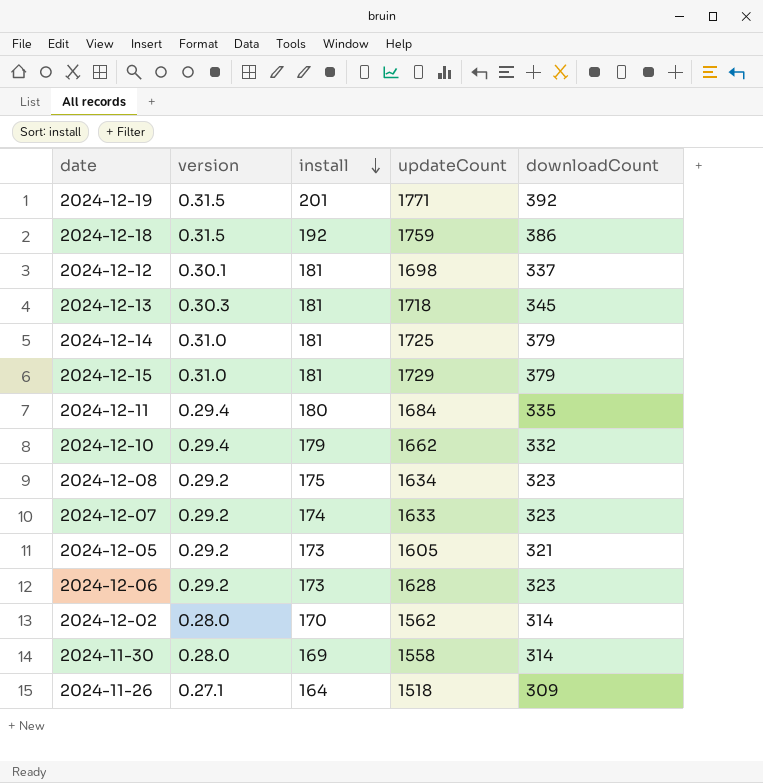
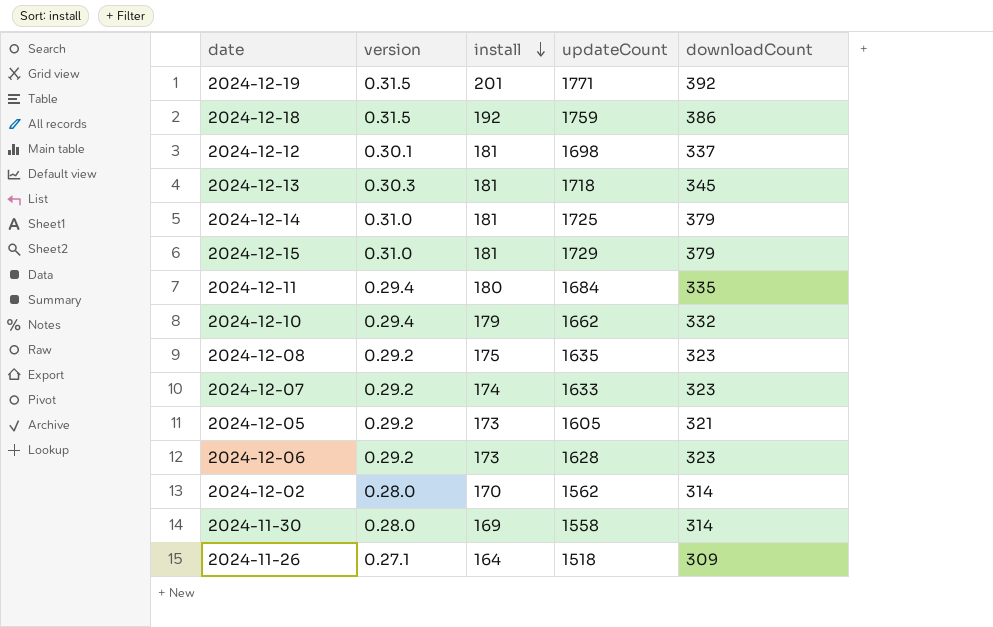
2024-12-08 | updateCount: 1634 -> 1635

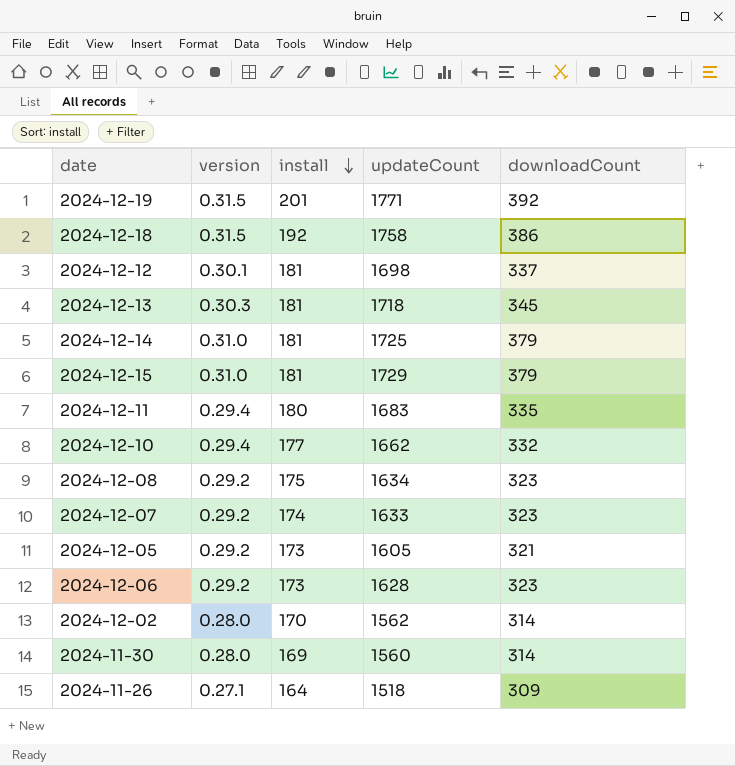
2024-12-18 | updateCount: 1759 -> 1758
2024-12-11 | updateCount: 1684 -> 1683
2024-12-10 | install: 179 -> 177
2024-12-08 | updateCount: 1635 -> 1634
2024-11-30 | updateCount: 1558 -> 1560

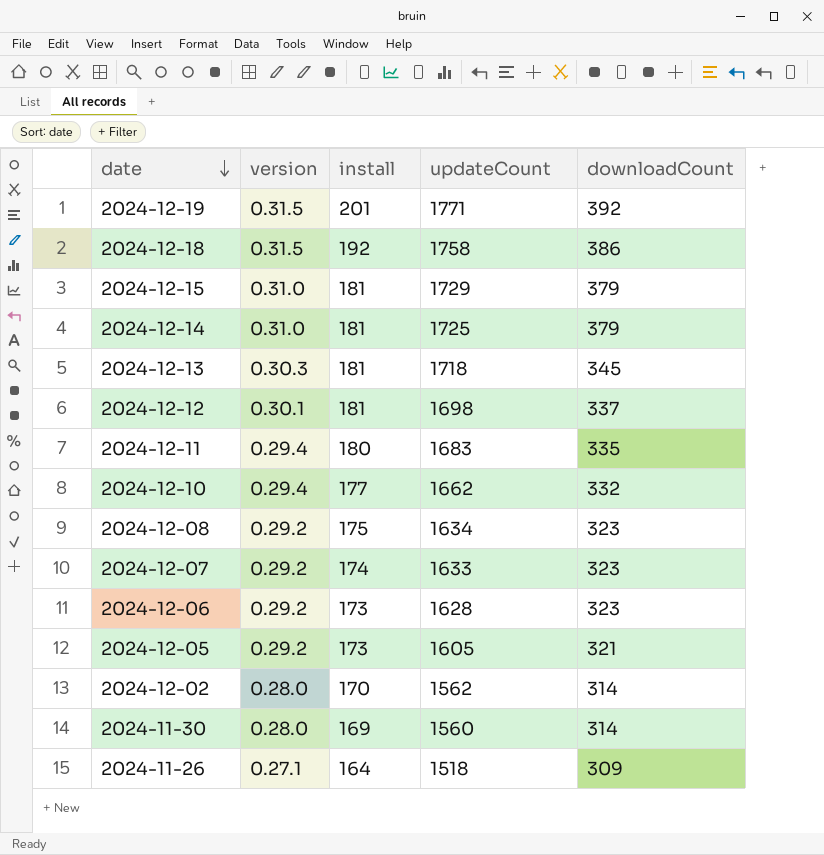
row order: install descending -> date descending

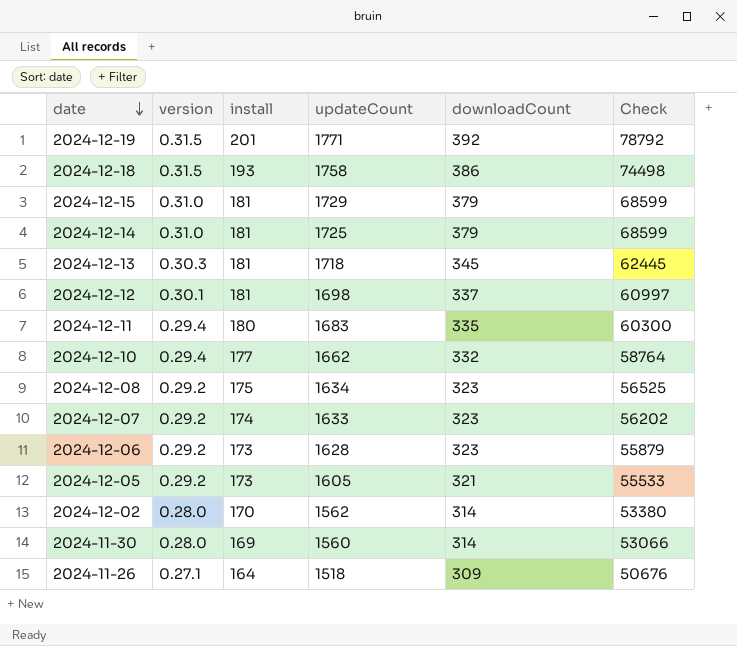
column Check | formula: none -> [install] * [downloadCount]
2024-12-18 | install: 192 -> 193

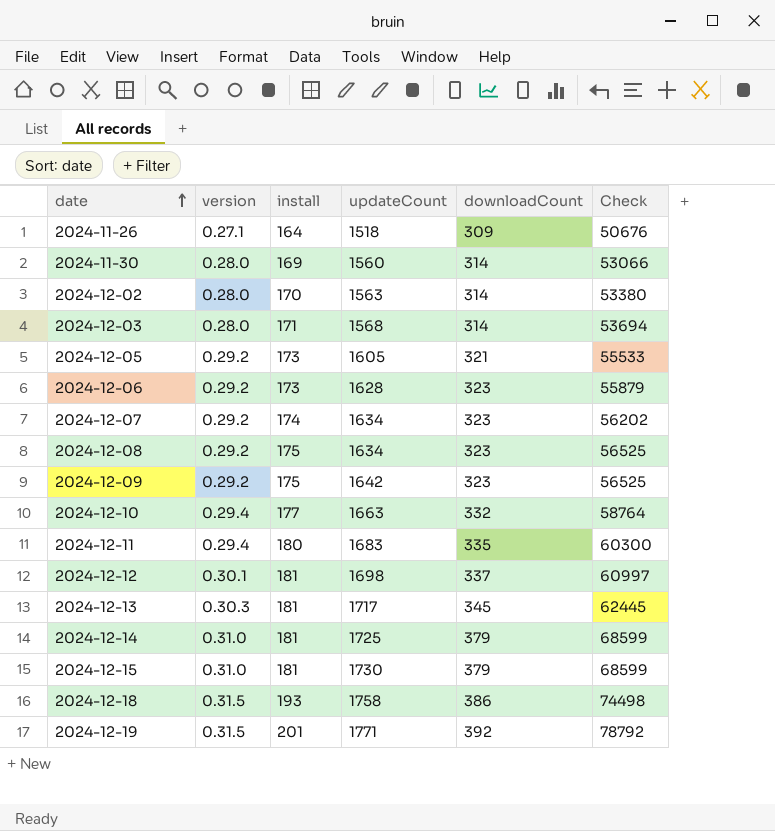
row order: date descending -> date ascending
2024-12-02 | updateCount: 1562 -> 1563
row 2024-12-03: none -> 0.28.0 | 171 | 1568 | 314 | 53694
2024-12-07 | updateCount: 1633 -> 1634
row 2024-12-09: none -> 0.29.2 | 175 | 1642 | 323 | 56525
2024-12-10 | updateCount: 1662 -> 1663
2024-12-13 | updateCount: 1718 -> 1717
2024-12-15 | updateCount: 1729 -> 1730

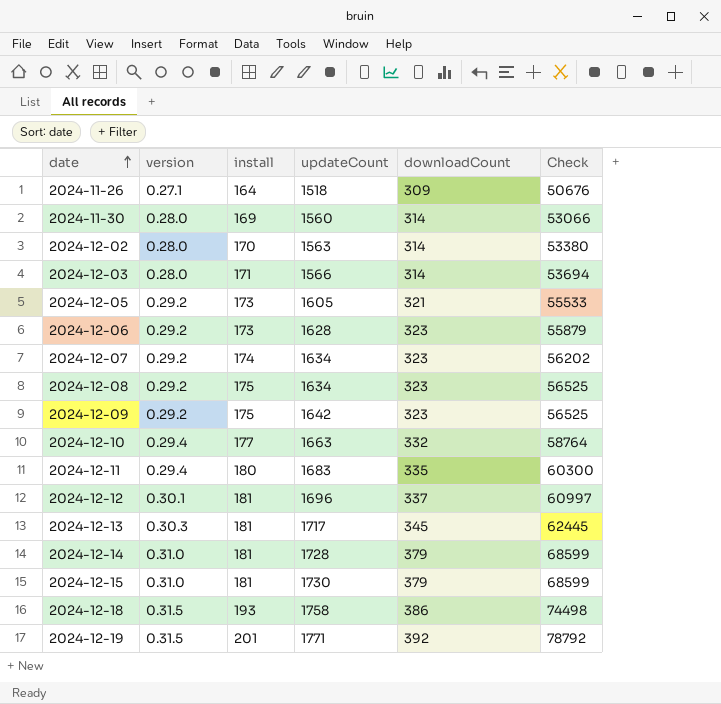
2024-12-03 | updateCount: 1568 -> 1566
2024-12-12 | updateCount: 1698 -> 1696
2024-12-14 | updateCount: 1725 -> 1728

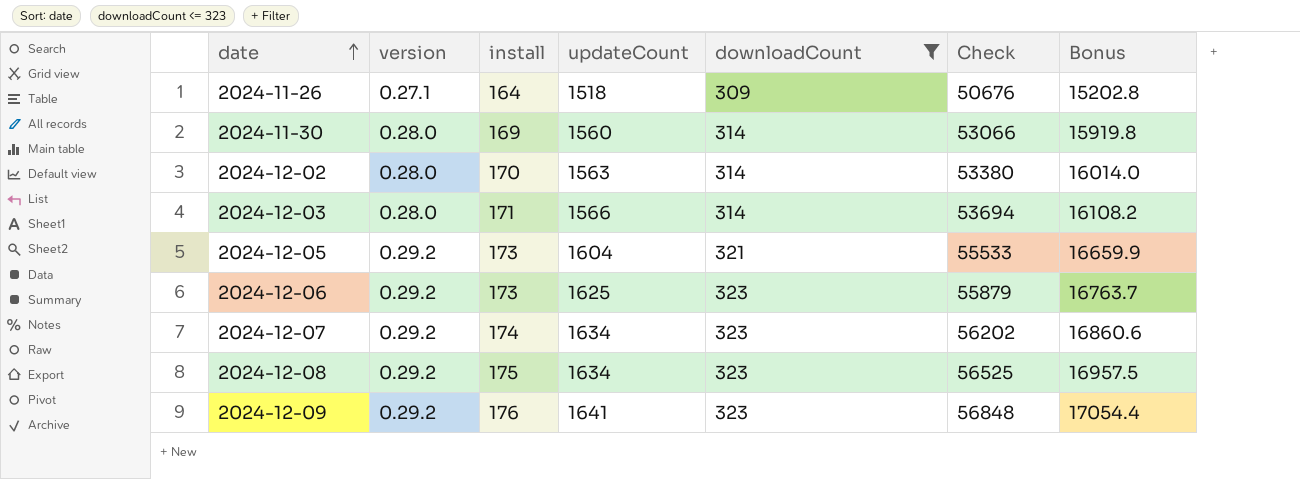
filter: none -> downloadCount <= 323
column Bonus | formula: none -> [Check] * 0.3
2024-12-05 | updateCount: 1605 -> 1604
2024-12-06 | updateCount: 1628 -> 1625
2024-12-09 | install: 175 -> 176
2024-12-09 | updateCount: 1642 -> 1641
2024-12-09 | Check: 56525 -> 56848

